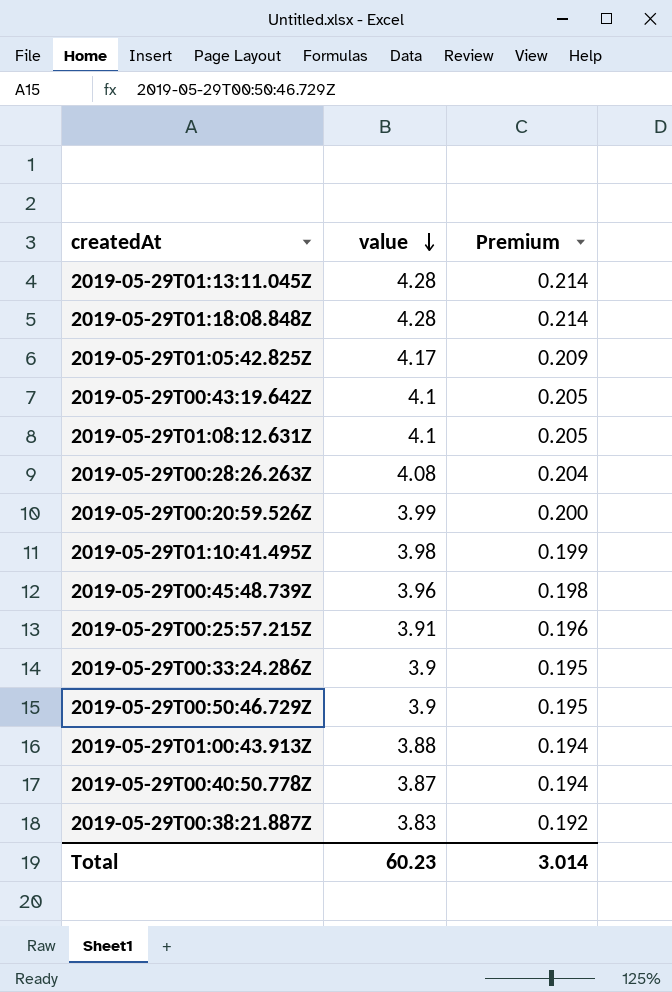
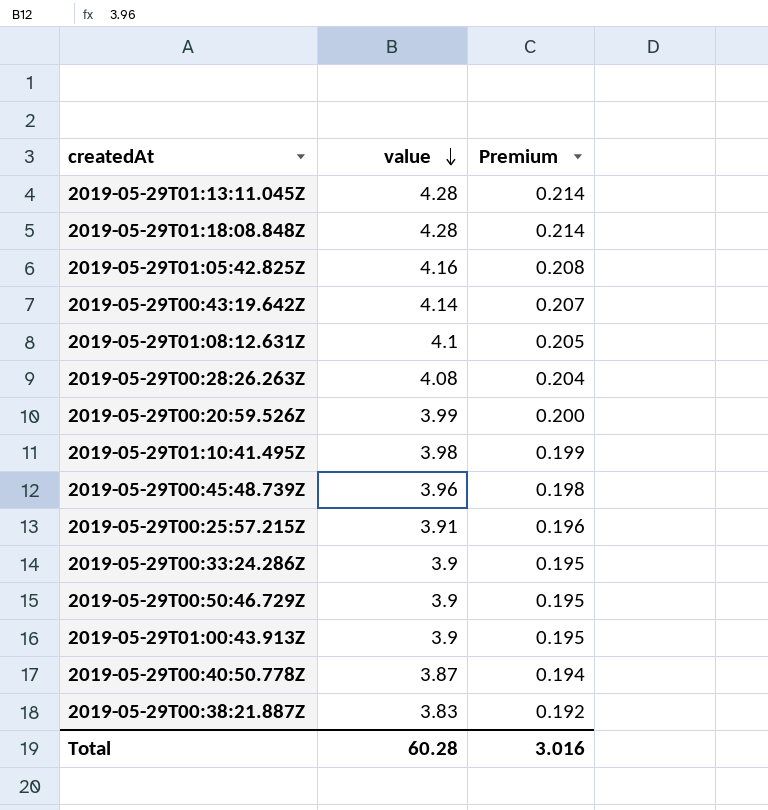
2019-05-29T01:05:42.825Z | value: 4.17 -> 4.16
2019-05-29T01:05:42.825Z | Premium: 0.209 -> 0.208
2019-05-29T00:43:19.642Z | value: 4.1 -> 4.14
2019-05-29T00:43:19.642Z | Premium: 0.205 -> 0.207
2019-05-29T01:00:43.913Z | value: 3.88 -> 3.9
2019-05-29T01:00:43.913Z | Premium: 0.194 -> 0.195
Total | value: 60.23 -> 60.28
Total | Premium: 3.014 -> 3.016

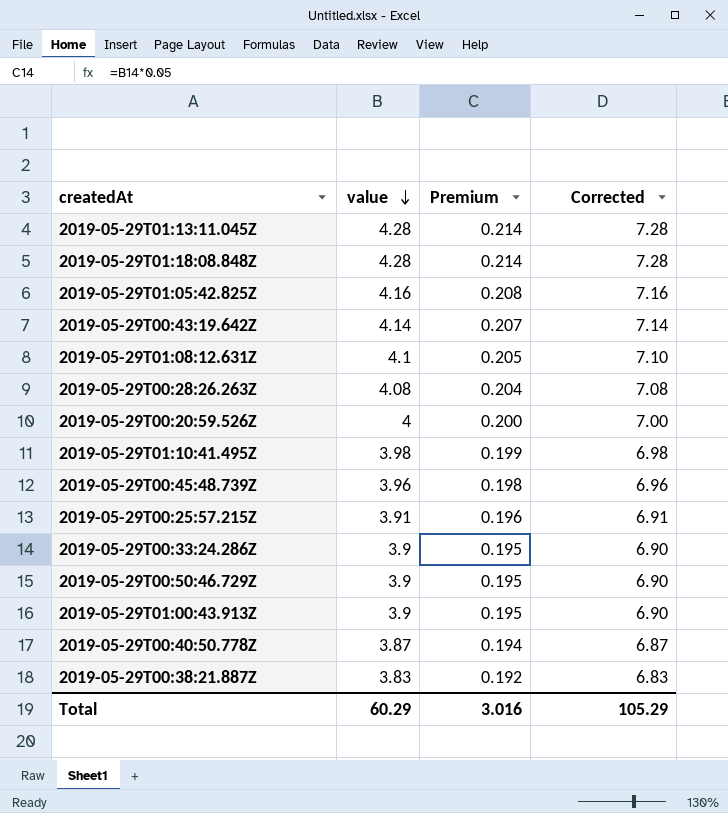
column Corrected | formula: none -> [value] + 3
2019-05-29T00:20:59.526Z | value: 3.99 -> 4
Total | value: 60.28 -> 60.29

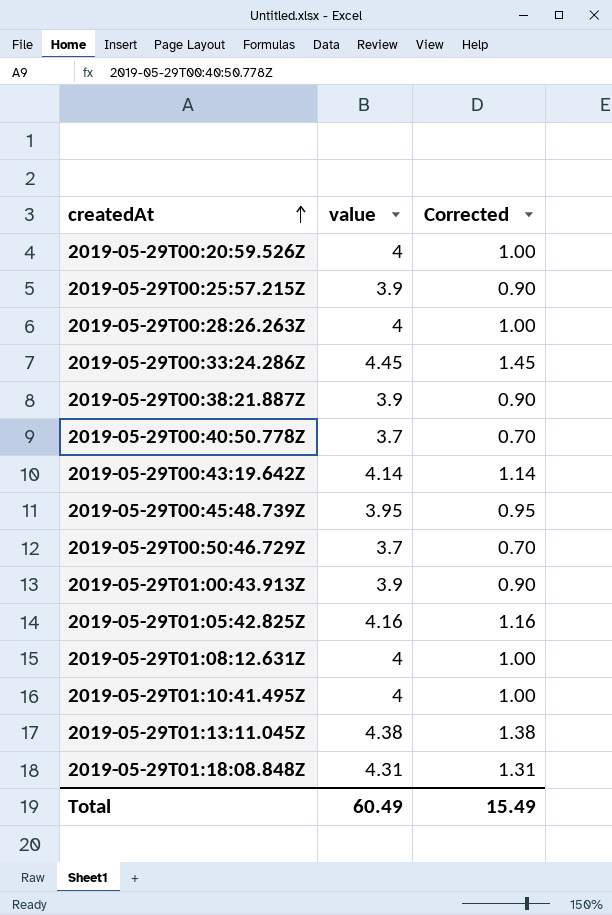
row order: value descending -> createdAt ascending
column Premium | formula: [value] * 0.05 -> none
column Corrected | formula: [value] + 3 -> [value] - 3
2019-05-29T00:25:57.215Z | value: 3.91 -> 3.9
2019-05-29T00:28:26.263Z | value: 4.08 -> 4
2019-05-29T00:33:24.286Z | value: 3.9 -> 4.45
2019-05-29T00:38:21.887Z | value: 3.83 -> 3.9
2019-05-29T00:40:50.778Z | value: 3.87 -> 3.7
2019-05-29T00:45:48.739Z | value: 3.96 -> 3.95
2019-05-29T00:50:46.729Z | value: 3.9 -> 3.7
2019-05-29T01:08:12.631Z | value: 4.1 -> 4
2019-05-29T01:10:41.495Z | value: 3.98 -> 4
2019-05-29T01:13:11.045Z | value: 4.28 -> 4.38
2019-05-29T01:18:08.848Z | value: 4.28 -> 4.31
Total | value: 60.29 -> 60.49
Total | Corrected: 105.29 -> 15.49

